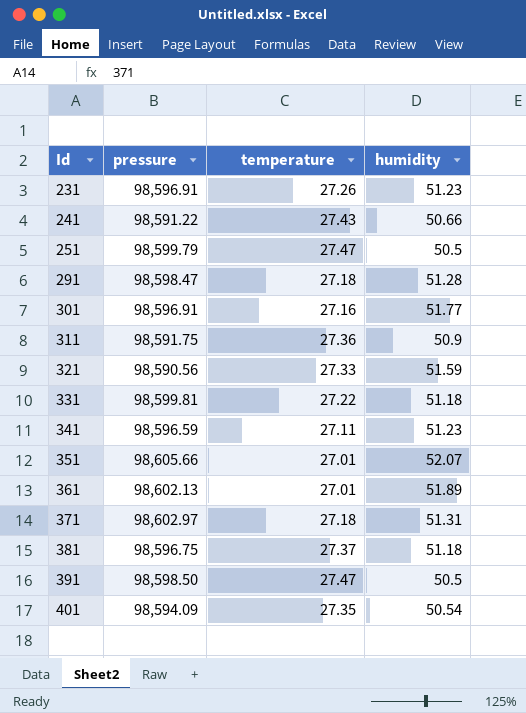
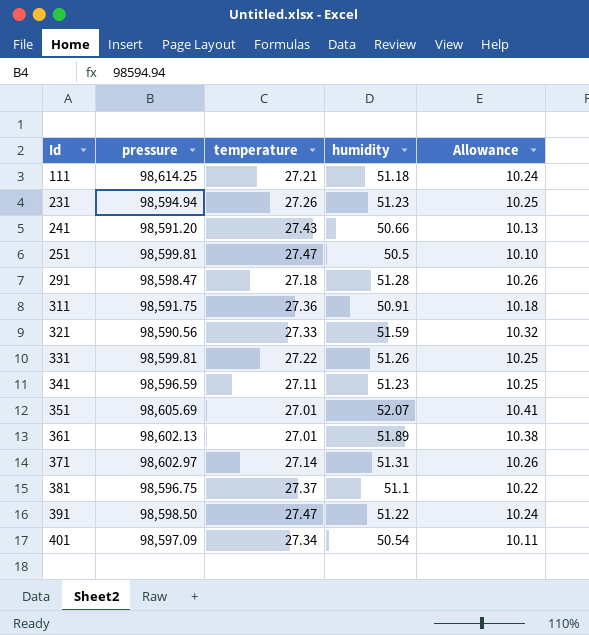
column Allowance | formula: none -> [humidity] * 0.2
row 301: 98,596.91 | 27.16 | 51.77 -> none
row 111: none -> 98,614.25 | 27.21 | 51.18 | 10.24
231 | pressure: 98,596.91 -> 98,594.94
241 | pressure: 98,591.22 -> 98,591.20
251 | pressure: 98,599.79 -> 98,599.81
311 | humidity: 50.9 -> 50.91
331 | humidity: 51.18 -> 51.26
351 | pressure: 98,605.66 -> 98,605.69
371 | temperature: 27.18 -> 27.14
381 | humidity: 51.18 -> 51.1
391 | humidity: 50.5 -> 51.22
401 | pressure: 98,594.09 -> 98,597.09
401 | temperature: 27.35 -> 27.34

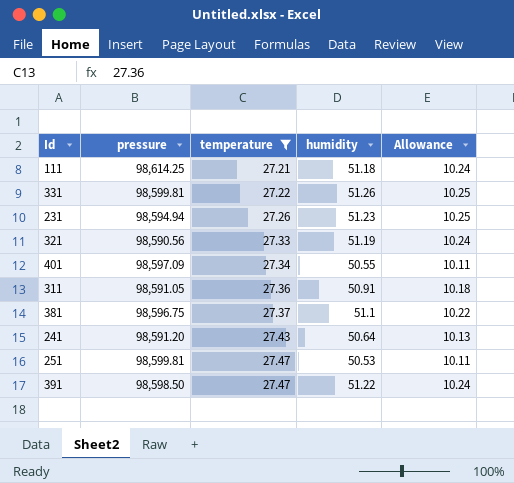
filter: none -> temperature >= 27.21
row order: Id ascending -> temperature ascending
321 | humidity: 51.59 -> 51.19
321 | Allowance: 10.32 -> 10.24
401 | humidity: 50.54 -> 50.55
311 | pressure: 98,591.75 -> 98,591.05
241 | humidity: 50.66 -> 50.64
251 | humidity: 50.5 -> 50.53
251 | Allowance: 10.10 -> 10.11

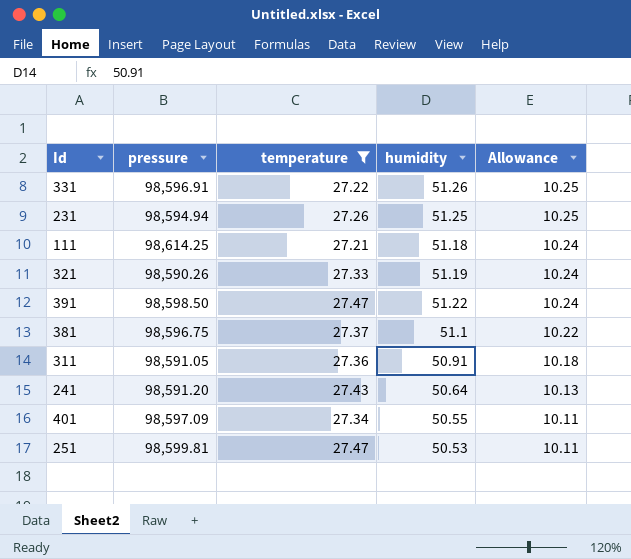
row order: temperature ascending -> Allowance descending
331 | pressure: 98,599.81 -> 98,596.91
231 | humidity: 51.23 -> 51.25
321 | pressure: 98,590.56 -> 98,590.26

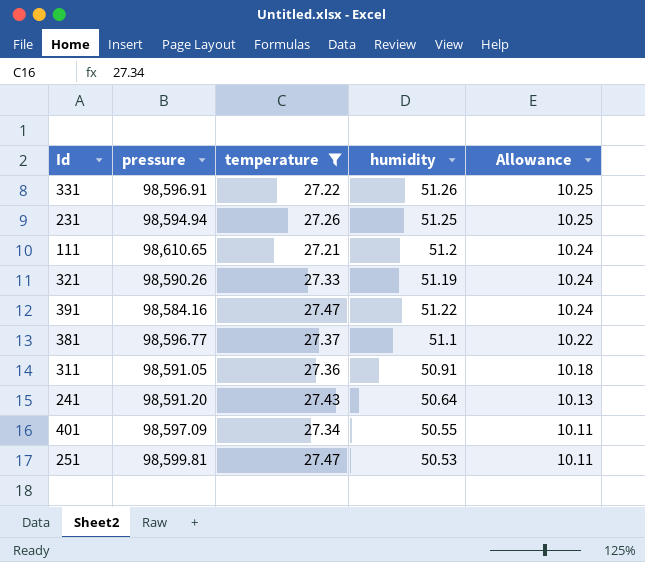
111 | pressure: 98,614.25 -> 98,610.65
111 | humidity: 51.18 -> 51.2
391 | pressure: 98,598.50 -> 98,584.16
381 | pressure: 98,596.75 -> 98,596.77

